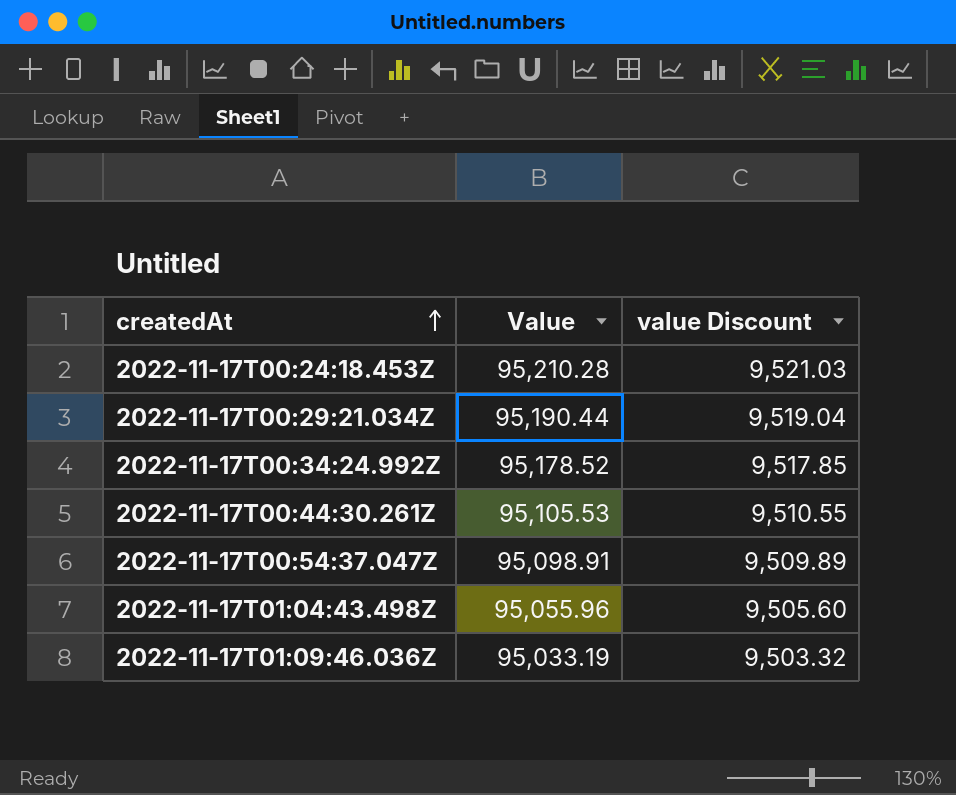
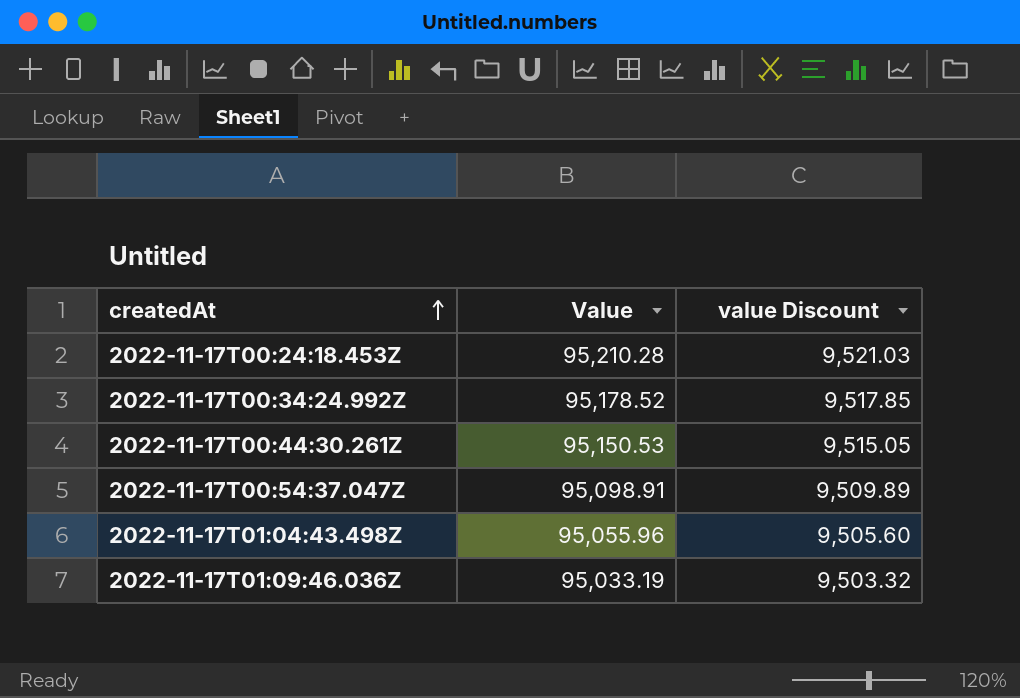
row 2022-11-17T00:29:21.034Z: 95,190.44 | 9,519.04 -> none
2022-11-17T00:44:30.261Z | Value: 95,105.53 -> 95,150.53
2022-11-17T00:44:30.261Z | value Discount: 9,510.55 -> 9,515.05

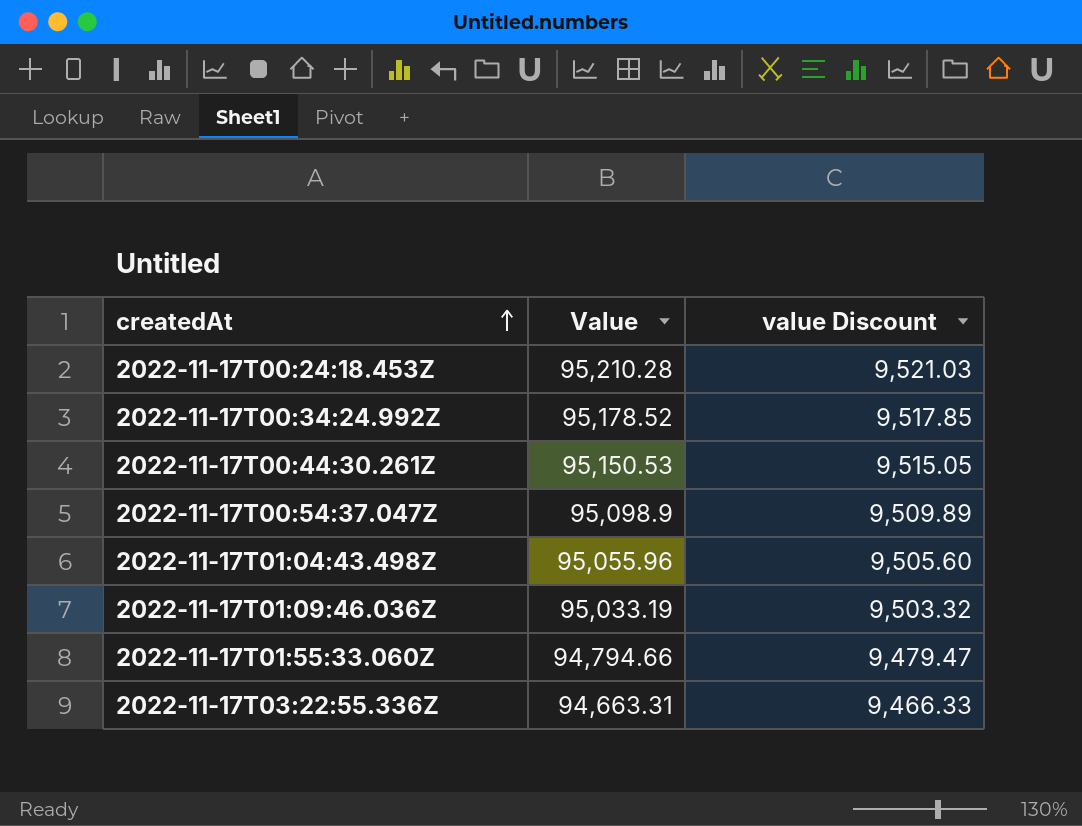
2022-11-17T00:54:37.047Z | Value: 95,098.91 -> 95,098.9
row 2022-11-17T01:55:33.060Z: none -> 94,794.66 | 9,479.47
row 2022-11-17T03:22:55.336Z: none -> 94,663.31 | 9,466.33

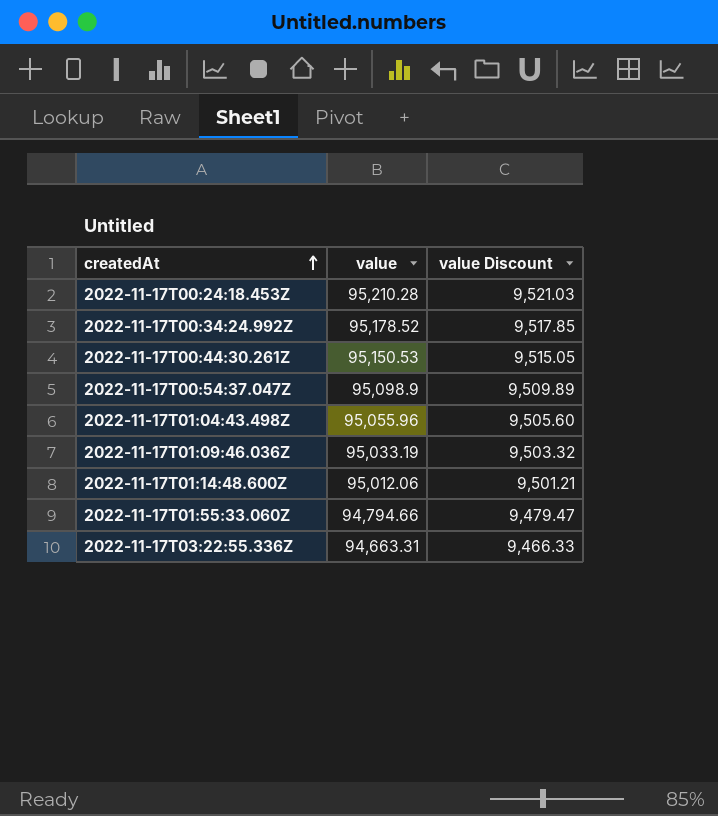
column name: Value -> value
row 2022-11-17T01:14:48.600Z: none -> 95,012.06 | 9,501.21

